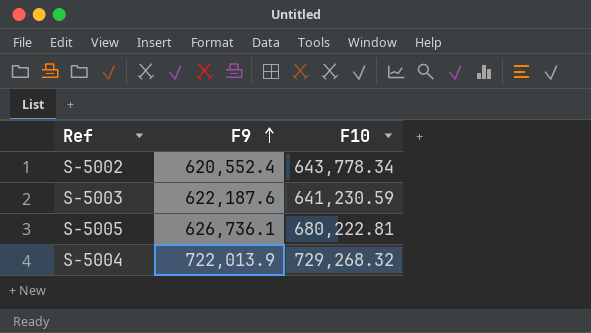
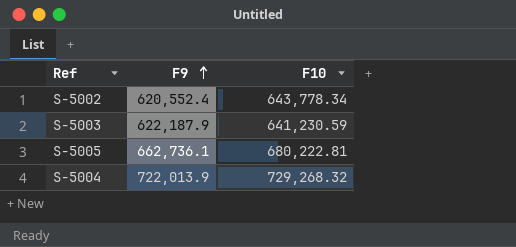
S-5003 | F9: 622,187.6 -> 622,187.9
S-5005 | F9: 626,736.1 -> 662,736.1

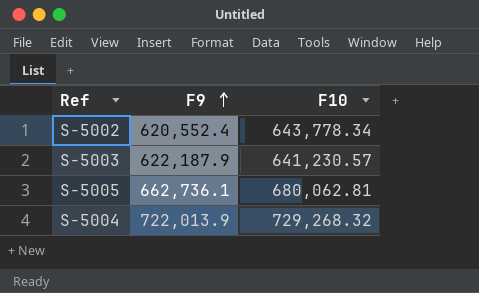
S-5003 | F10: 641,230.59 -> 641,230.57
S-5005 | F10: 680,222.81 -> 680,062.81

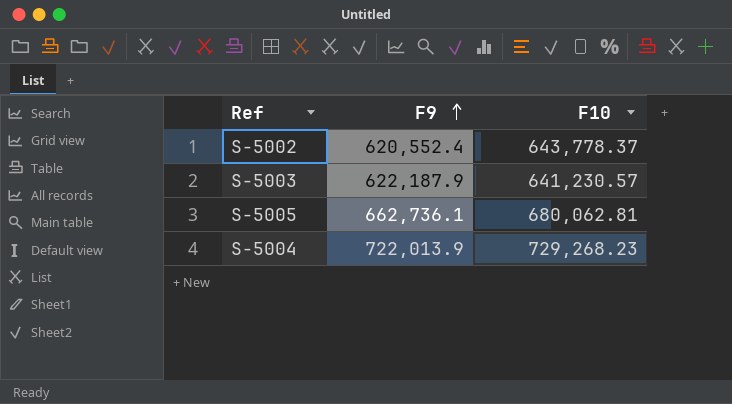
S-5002 | F10: 643,778.34 -> 643,778.37
S-5004 | F10: 729,268.32 -> 729,268.23

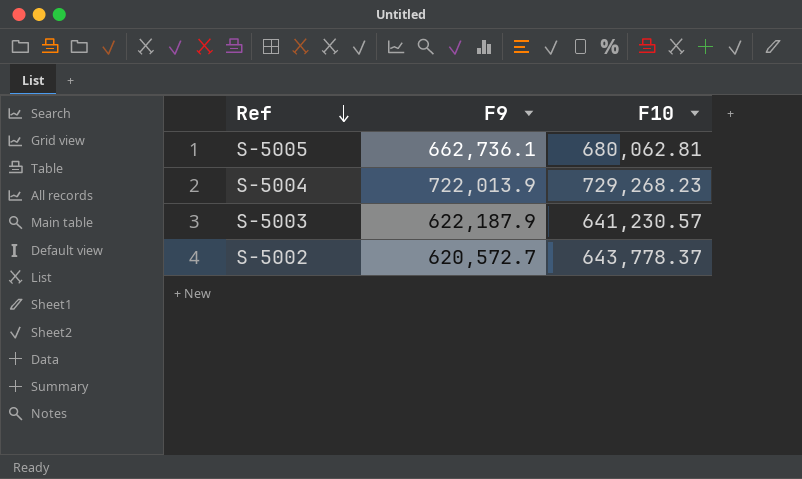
row order: F9 ascending -> Ref descending
S-5002 | F9: 620,552.4 -> 620,572.7

